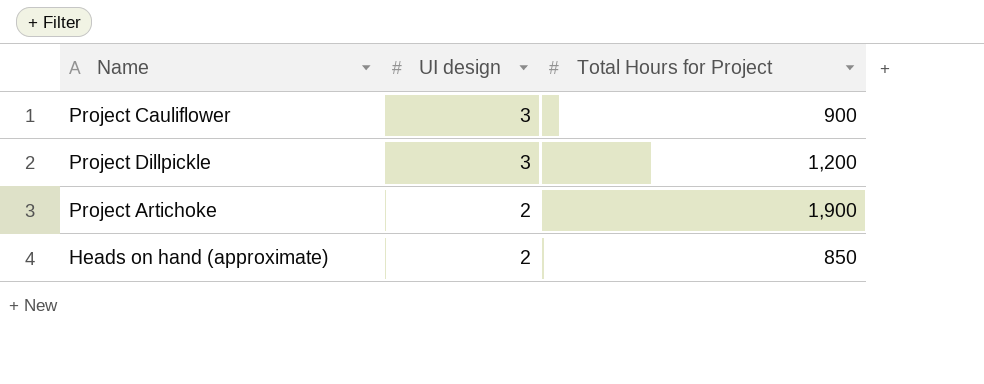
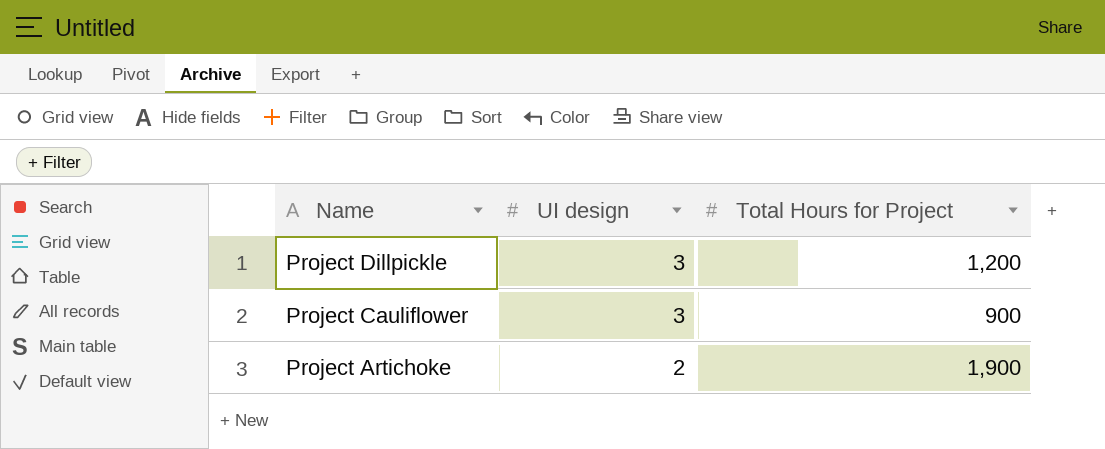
row order: UI design descending -> Name descending
row Heads on hand (approximate): 2 | 850 -> none

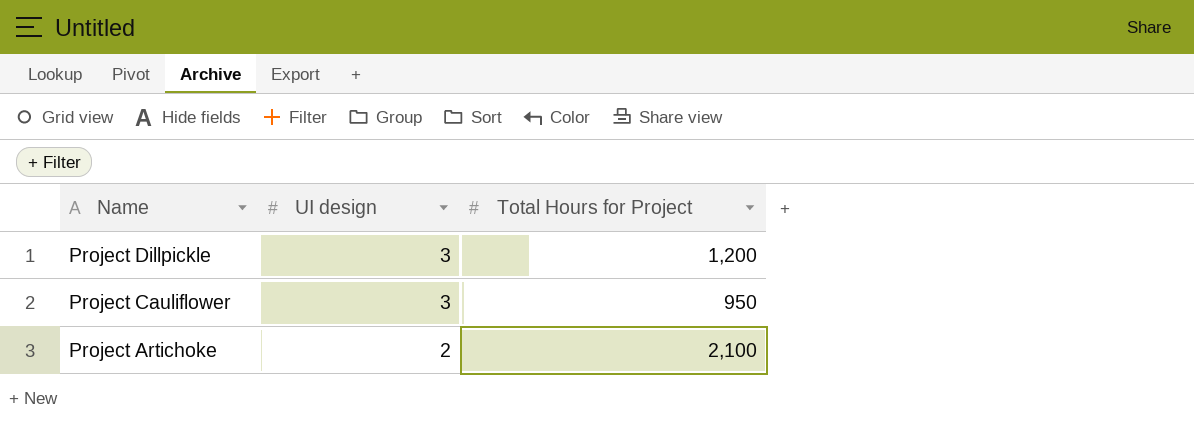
Project Cauliflower | Total Hours for Project: 900 -> 950
Project Artichoke | Total Hours for Project: 1,900 -> 2,100

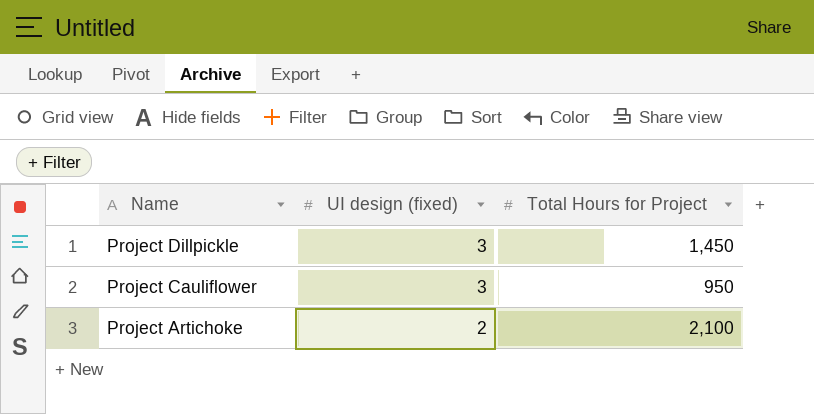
column name: UI design -> UI design (fixed)
Project Dillpickle | Total Hours for Project: 1,200 -> 1,450

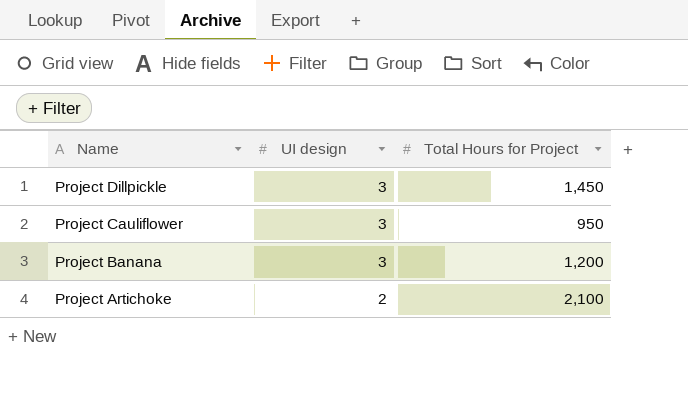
column name: UI design (fixed) -> UI design
row Project Banana: none -> 3 | 1,200

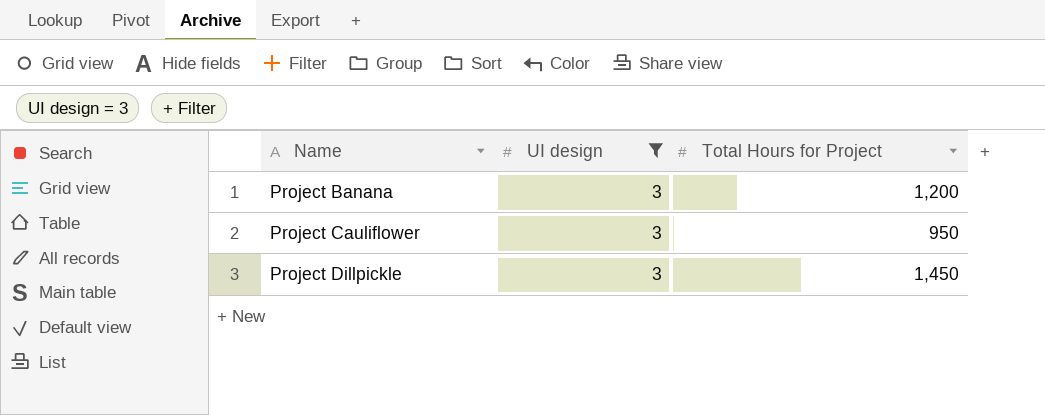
filter: none -> UI design = 3
row order: Name descending -> Name ascending

